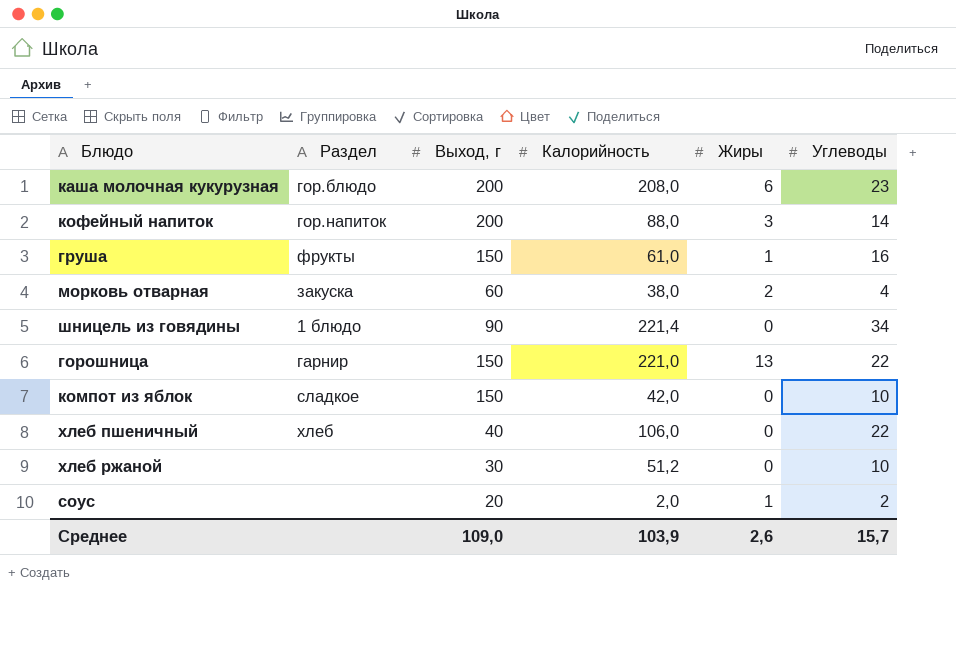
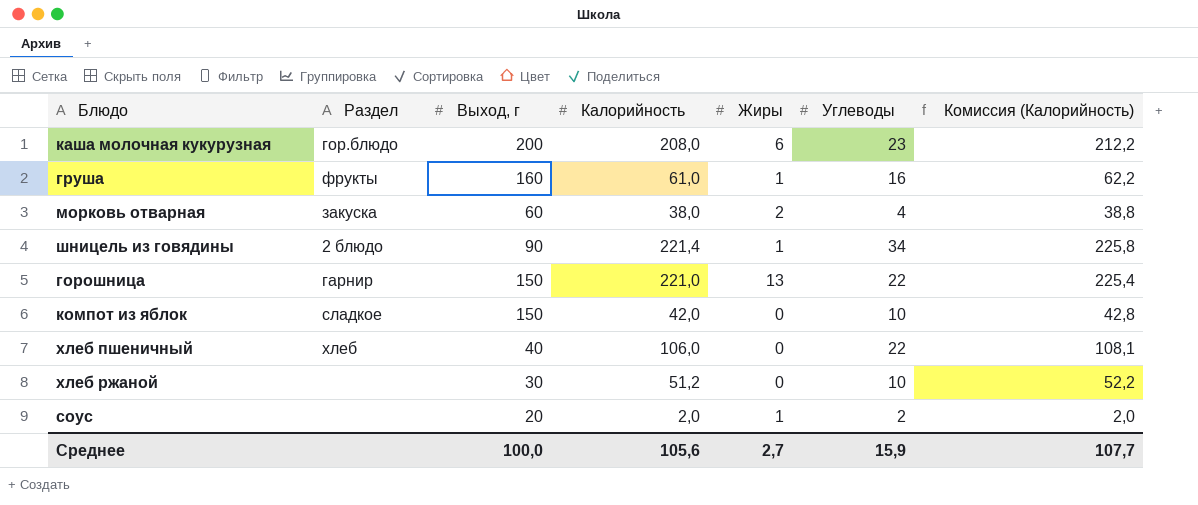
column Комиссия (Калорийность) | formula: none -> [Калорийность] * 1,02
row кофейный напиток: гор.напиток | 200 | 88,0 | 3 | 14 -> none
груша | Выход, г: 150 -> 160
шницель из говядины | Раздел: 1 блюдо -> 2 блюдо
шницель из говядины | Жиры: 0 -> 1
Среднее | Выход, г: 109,0 -> 100,0
Среднее | Калорийность: 103,9 -> 105,6
Среднее | Жиры: 2,6 -> 2,7
Среднее | Углеводы: 15,7 -> 15,9

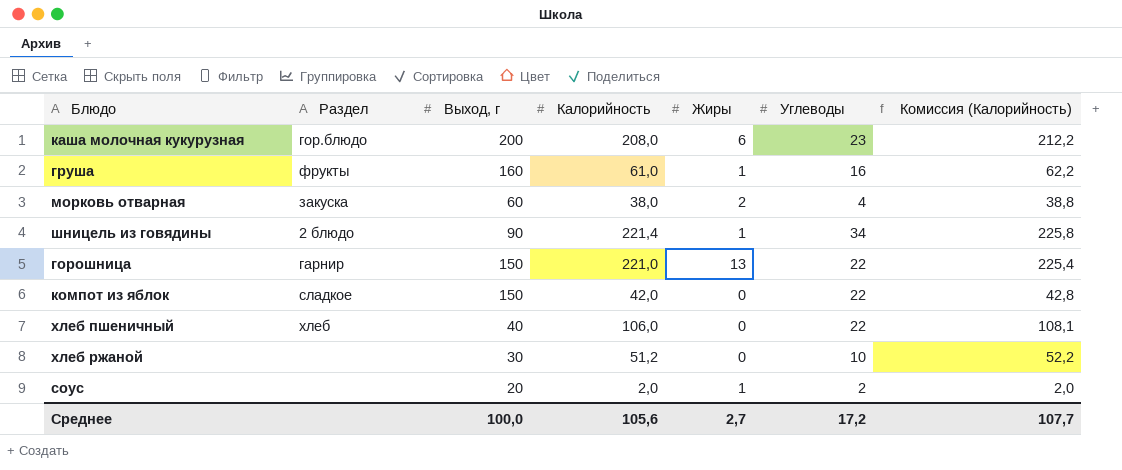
компот из яблок | Углеводы: 10 -> 22
Среднее | Углеводы: 15,9 -> 17,2

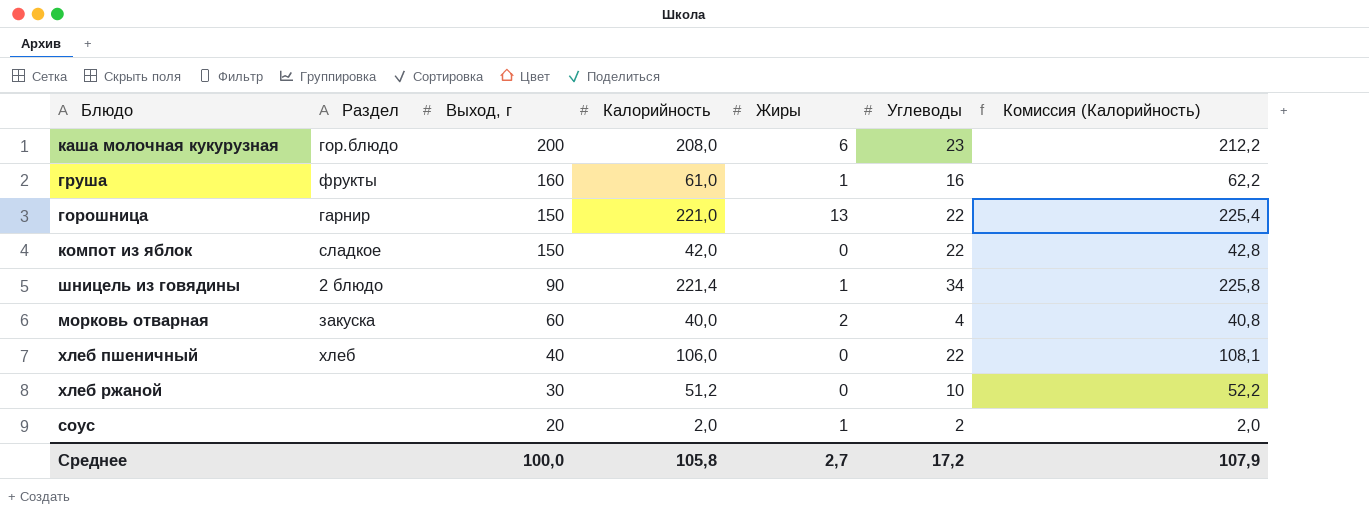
row order: none -> Выход, г descending
морковь отварная | Калорийность: 38,0 -> 40,0
морковь отварная | Комиссия (Калорийность): 38,8 -> 40,8
Среднее | Калорийность: 105,6 -> 105,8
Среднее | Комиссия (Калорийность): 107,7 -> 107,9

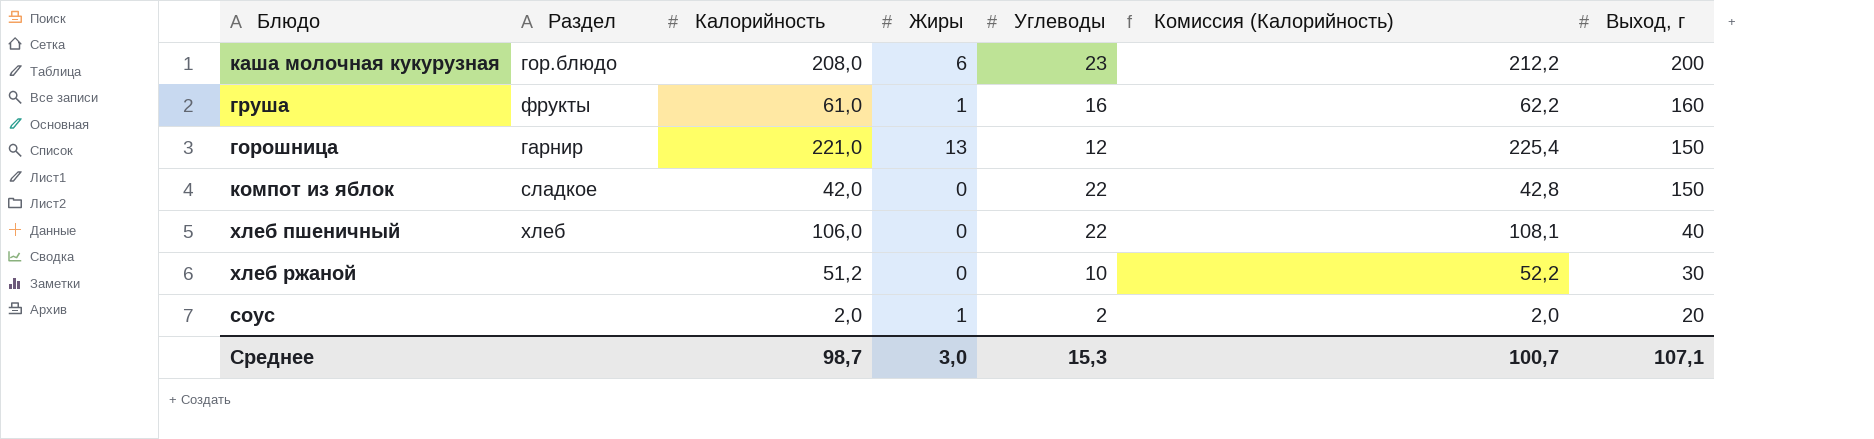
column Выход, г | position: 3 -> 7
row шницель из говядины: 2 блюдо | 90 | 221,4 | 1 | 34 | 225,8 -> none
row морковь отварная: закуска | 60 | 40,0 | 2 | 4 | 40,8 -> none
горошница | Углеводы: 22 -> 12
Среднее | Калорийность: 105,8 -> 98,7
Среднее | Жиры: 2,7 -> 3,0
Среднее | Углеводы: 17,2 -> 15,3
Среднее | Комиссия (Калорийность): 107,9 -> 100,7
Среднее | Выход, г: 100,0 -> 107,1

